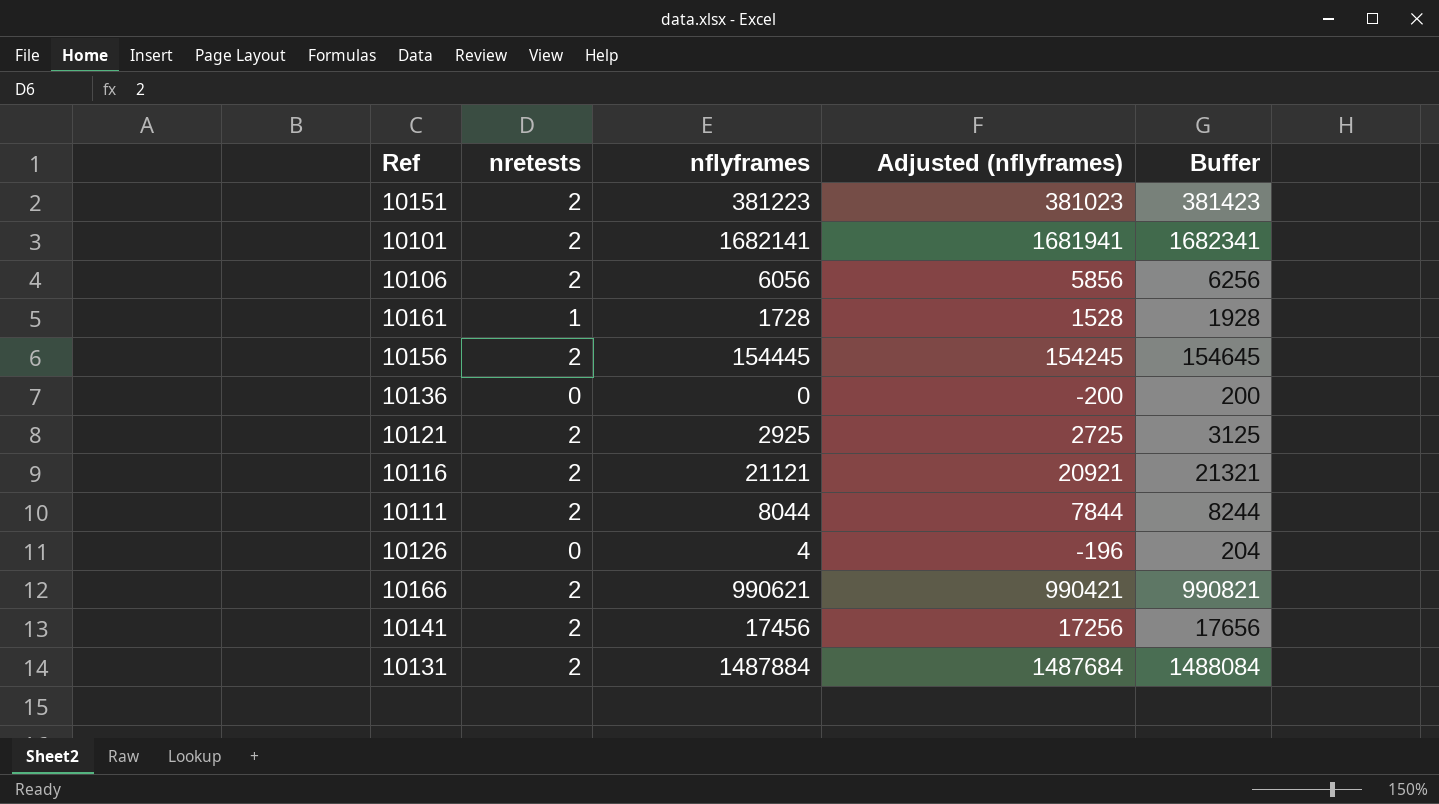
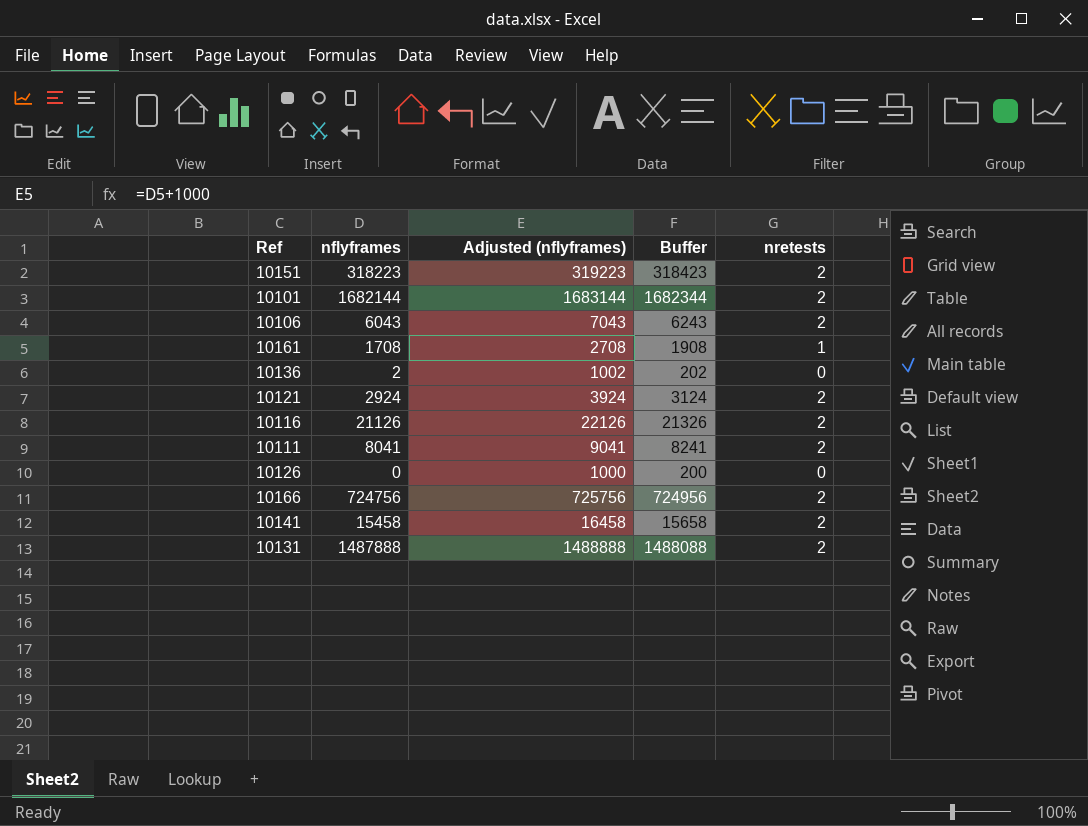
column Adjusted (nflyframes) | formula: [nflyframes] - 200 -> [nflyframes] + 1000
column nretests | position: 2 -> 5
row 10156: 2 | 154445 | 154245 | 154645 -> none
10151 | nflyframes: 381223 -> 318223
10151 | Buffer: 381423 -> 318423
10101 | nflyframes: 1682141 -> 1682144
10101 | Buffer: 1682341 -> 1682344
10106 | nflyframes: 6056 -> 6043
10106 | Buffer: 6256 -> 6243
10161 | nflyframes: 1728 -> 1708
10161 | Buffer: 1928 -> 1908
10136 | nflyframes: 0 -> 2
10136 | Buffer: 200 -> 202
10121 | nflyframes: 2925 -> 2924
10121 | Buffer: 3125 -> 3124
10116 | nflyframes: 21121 -> 21126
10116 | Buffer: 21321 -> 21326
10111 | nflyframes: 8044 -> 8041
10111 | Buffer: 8244 -> 8241
10126 | nflyframes: 4 -> 0
10126 | Buffer: 204 -> 200
10166 | nflyframes: 990621 -> 724756
10166 | Buffer: 990821 -> 724956
10141 | nflyframes: 17456 -> 15458
10141 | Buffer: 17656 -> 15658
10131 | nflyframes: 1487884 -> 1487888
10131 | Buffer: 1488084 -> 1488088

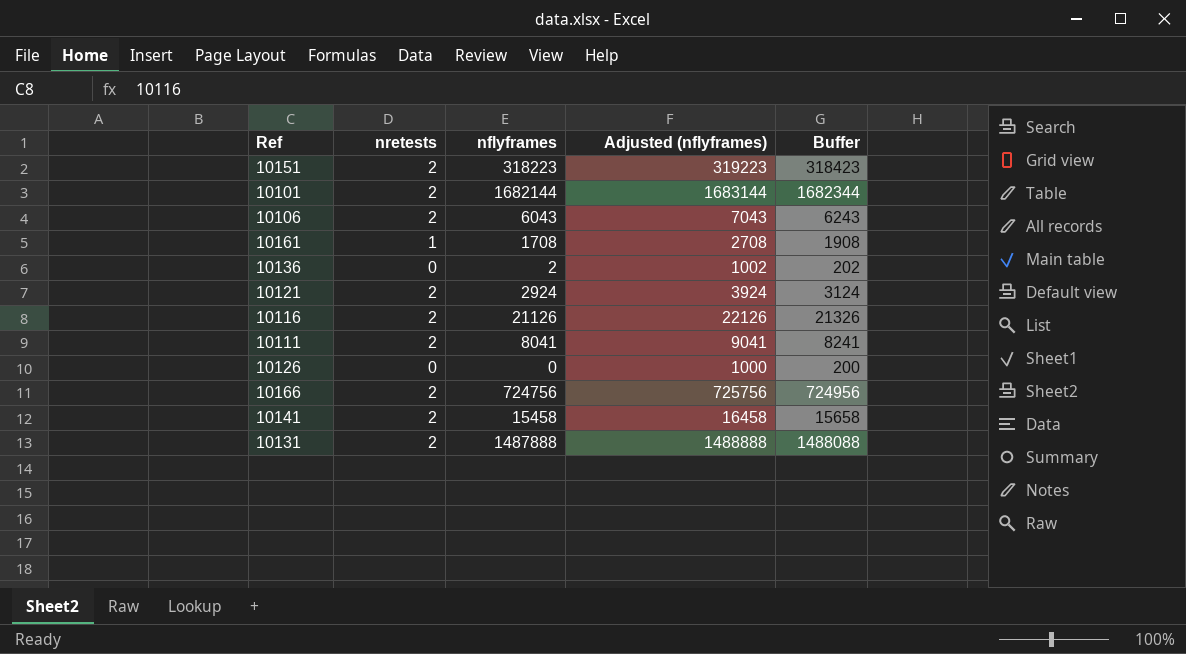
column nretests | position: 5 -> 2

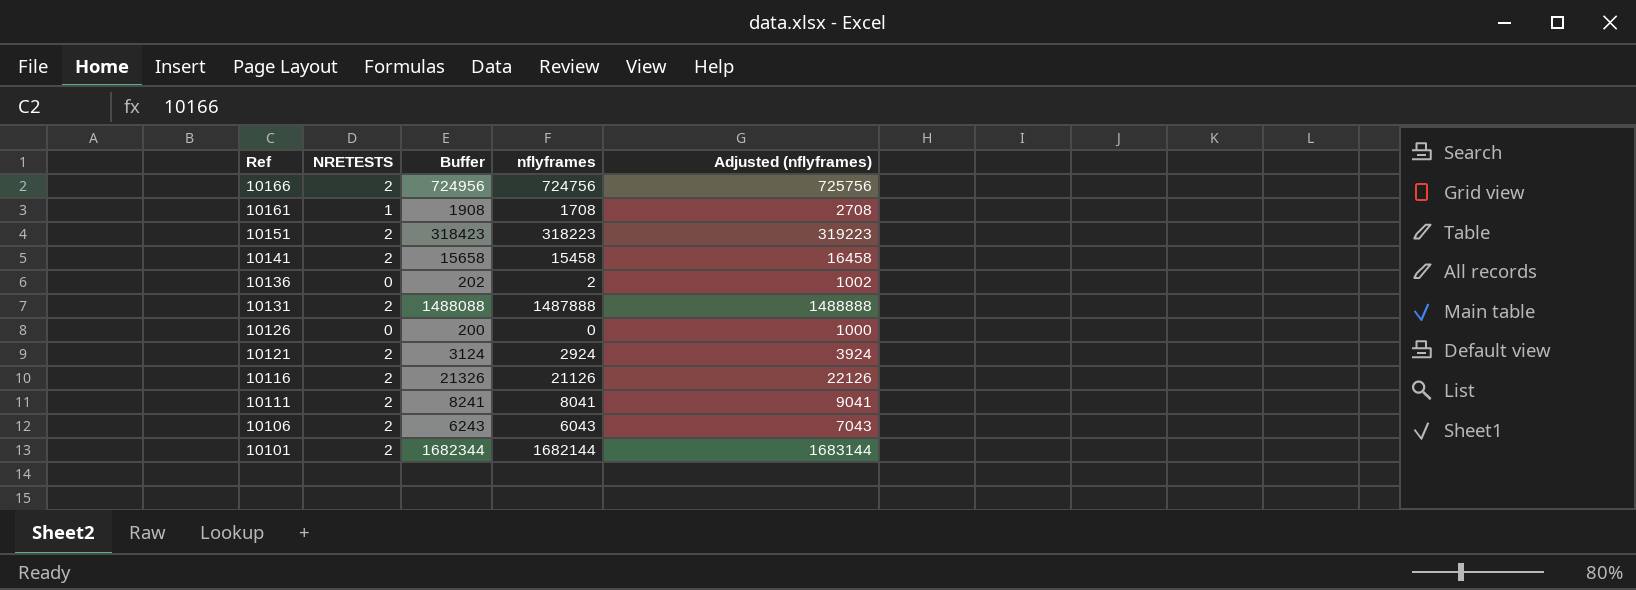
row order: none -> Ref descending
column name: nretests -> NRETESTS
column Buffer | position: 5 -> 3

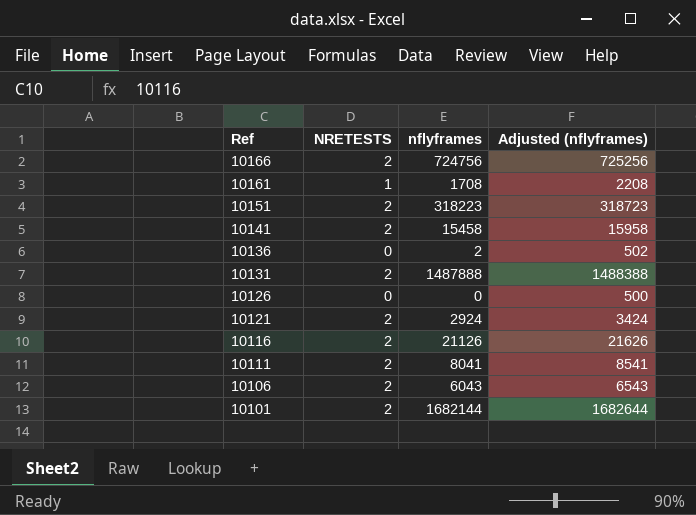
column Buffer | formula: [nflyframes] + 200 -> none
column Adjusted (nflyframes) | formula: [nflyframes] + 1000 -> [nflyframes] + 500

